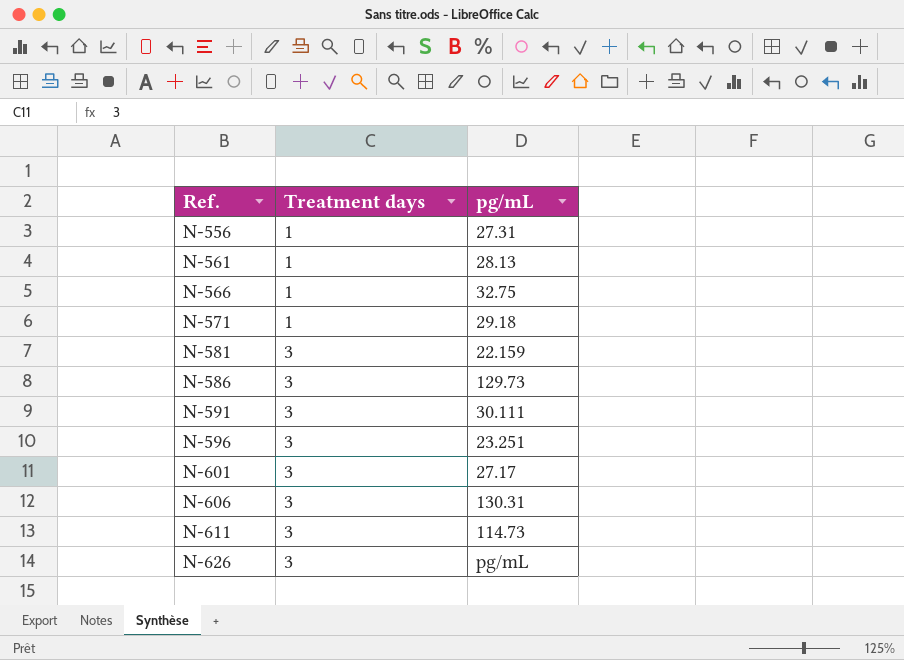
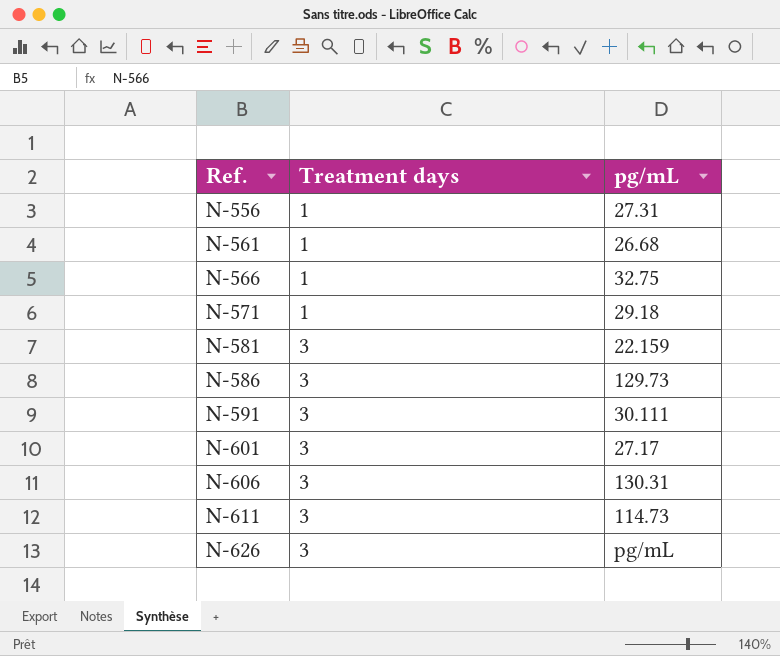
row N-596: 3 | 23.251 -> none
N-561 | pg/mL: 28.13 -> 26.68

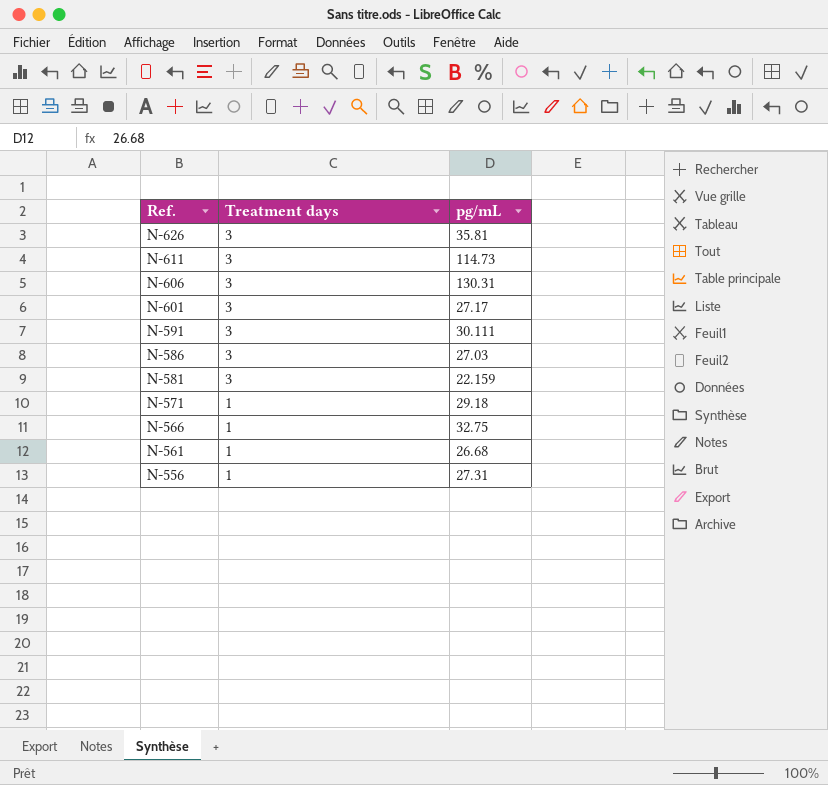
row order: Ref. ascending -> Ref. descending
N-626 | pg/mL: pg/mL -> 35.81
N-586 | pg/mL: 129.73 -> 27.03

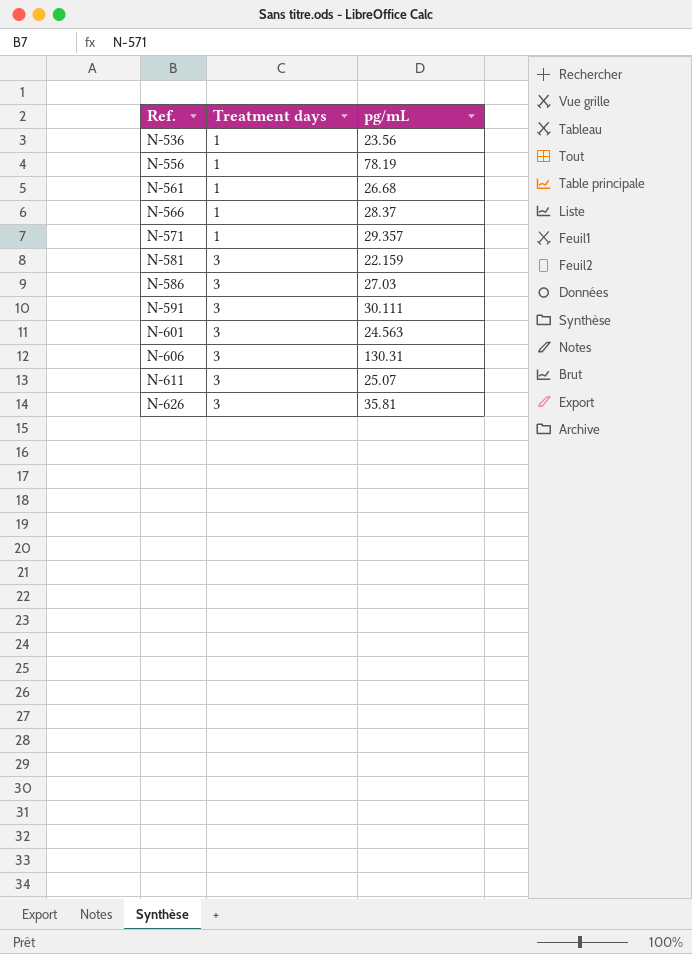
row order: Ref. descending -> Ref. ascending
row N-536: none -> 1 | 23.56
N-556 | pg/mL: 27.31 -> 78.19
N-566 | pg/mL: 32.75 -> 28.37
N-571 | pg/mL: 29.18 -> 29.357
N-601 | pg/mL: 27.17 -> 24.563
N-611 | pg/mL: 114.73 -> 25.07

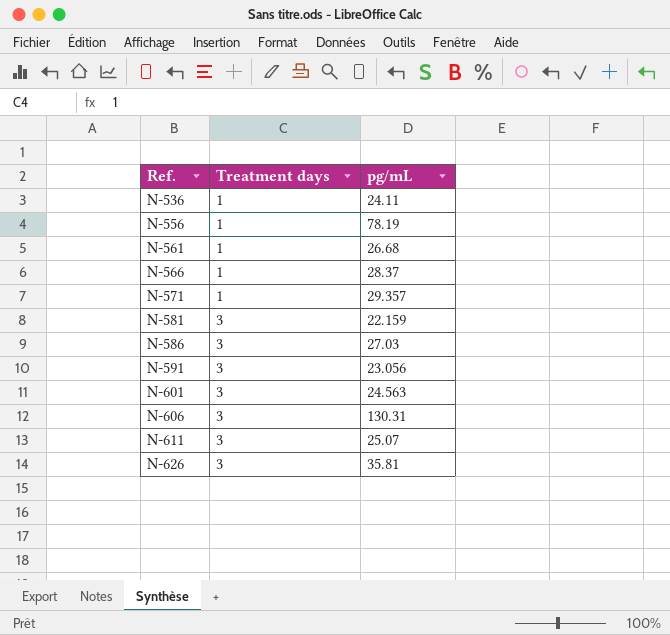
N-536 | pg/mL: 23.56 -> 24.11
N-591 | pg/mL: 30.111 -> 23.056

